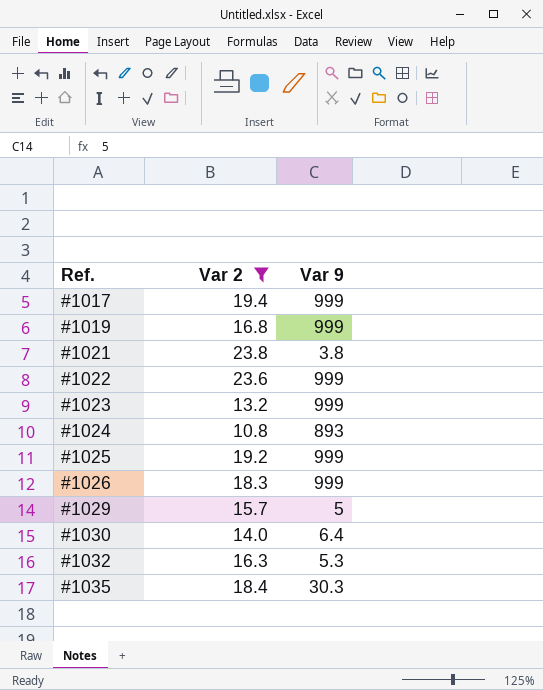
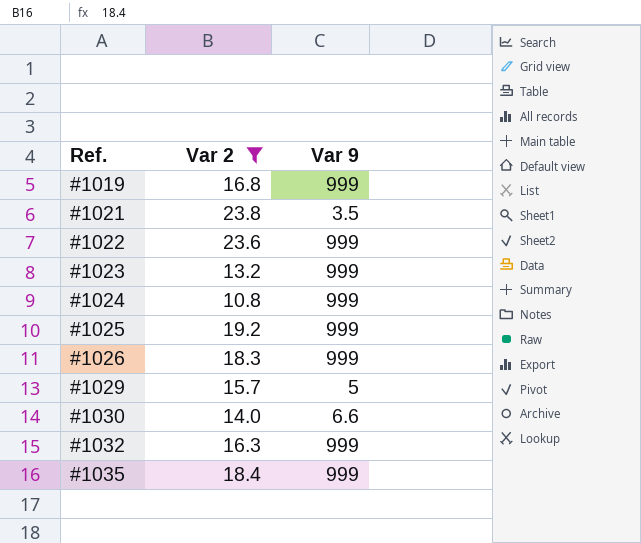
row #1017: 19.4 | 999 -> none
#1021 | Var 9: 3.8 -> 3.5
#1024 | Var 9: 893 -> 999
#1030 | Var 9: 6.4 -> 6.6
#1032 | Var 9: 5.3 -> 999
#1035 | Var 9: 30.3 -> 999

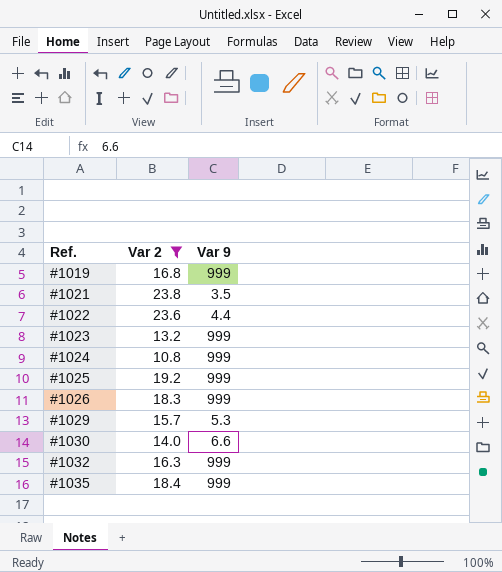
#1022 | Var 9: 999 -> 4.4
#1029 | Var 9: 5 -> 5.3

